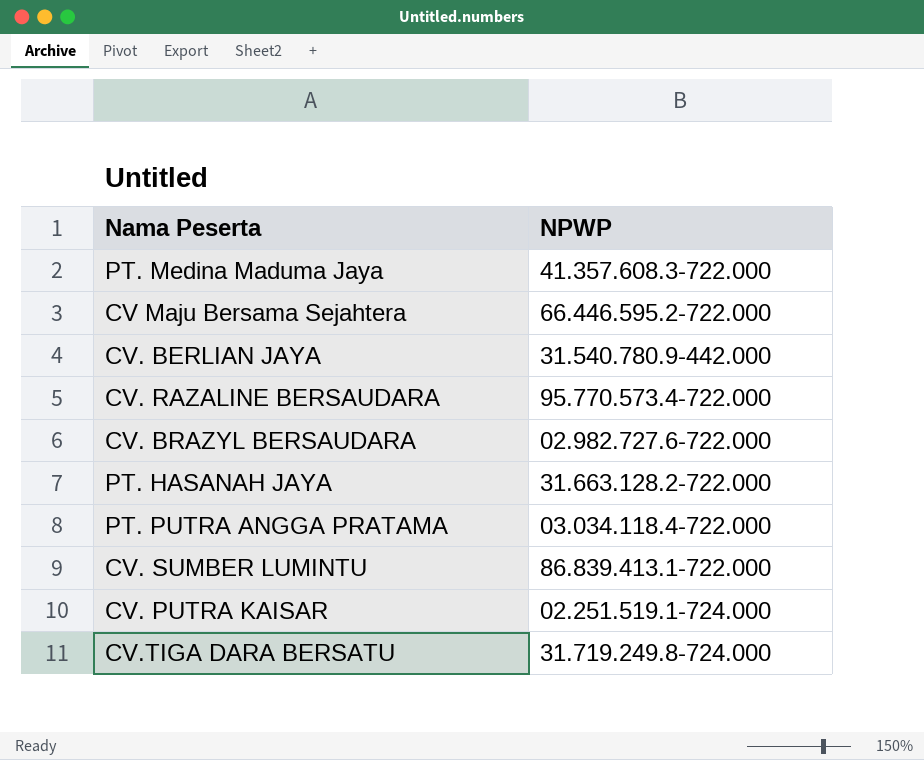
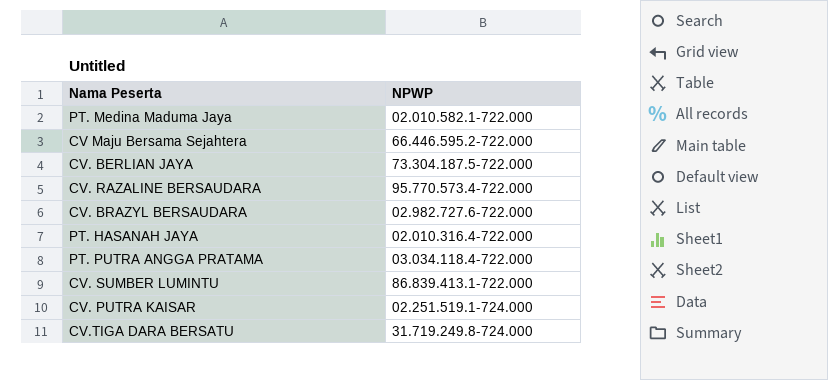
PT. Medina Maduma Jaya | NPWP: 41.357.608.3-722.000 -> 02.010.582.1-722.000
CV. BERLIAN JAYA | NPWP: 31.540.780.9-442.000 -> 73.304.187.5-722.000
PT. HASANAH JAYA | NPWP: 31.663.128.2-722.000 -> 02.010.316.4-722.000

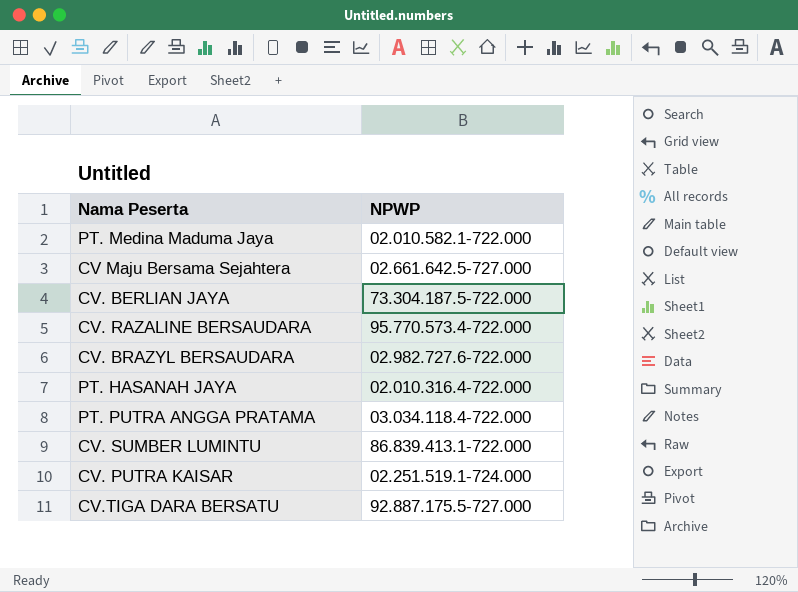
CV Maju Bersama Sejahtera | NPWP: 66.446.595.2-722.000 -> 02.661.642.5-727.000
CV.TIGA DARA BERSATU | NPWP: 31.719.249.8-724.000 -> 92.887.175.5-727.000

